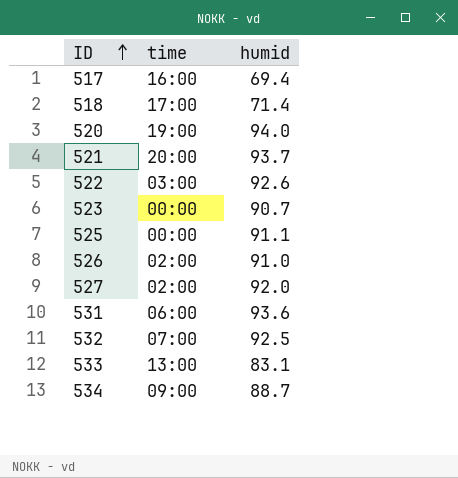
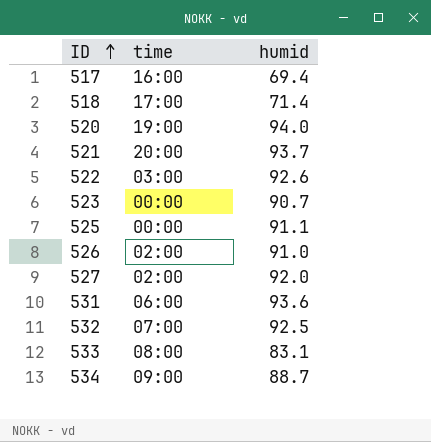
533 | time: 13:00 -> 08:00

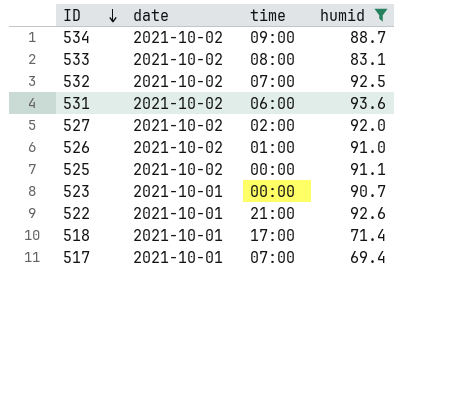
filter: none -> humid <= 93.6
row order: ID ascending -> ID descending
column date | position: none -> 2
526 | time: 02:00 -> 01:00
522 | time: 03:00 -> 21:00
517 | time: 16:00 -> 07:00

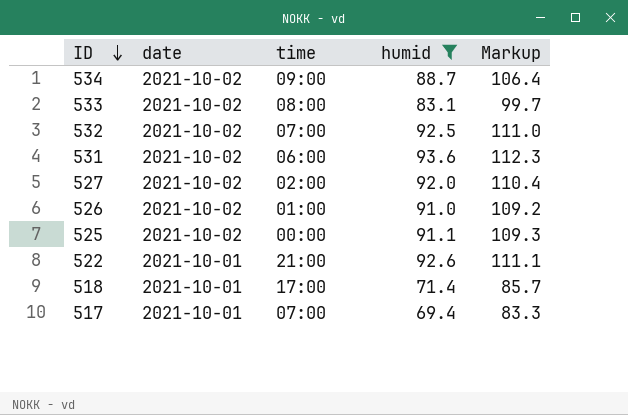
column Markup | formula: none -> [humid] * 1.2
row 523: 2021-10-01 | 00:00 | 90.7 -> none

